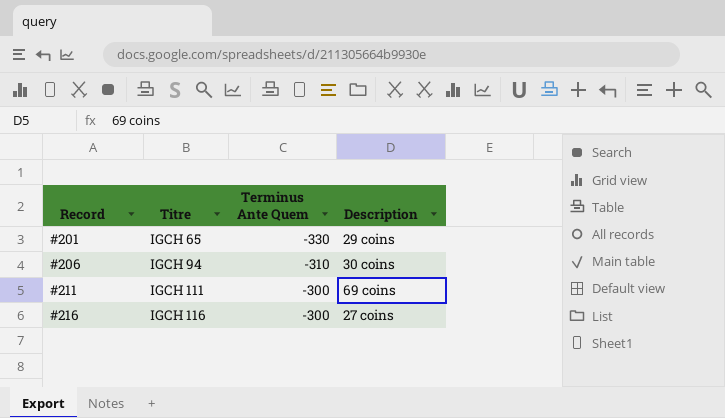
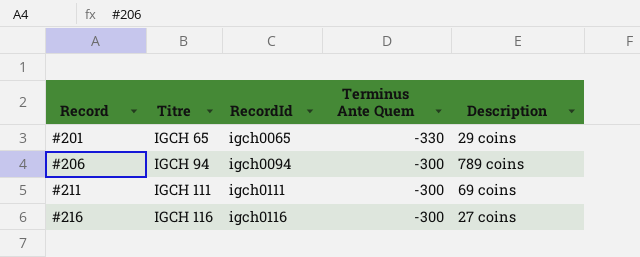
column RecordId | position: none -> 3
#206 | Terminus Ante Quem: -310 -> -300
#206 | Description: 30 coins -> 789 coins

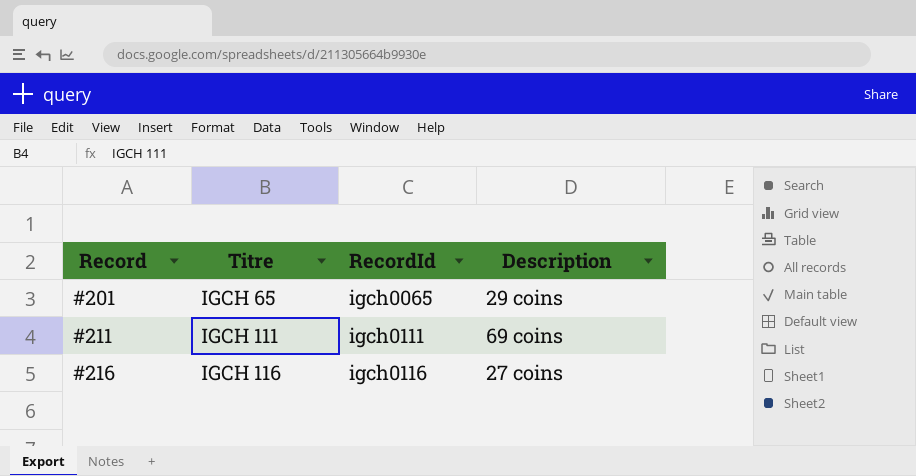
column Terminus Ante Quem | position: 4 -> none
row #206: IGCH 94 | igch0094 | -300 | 789 coins -> none

